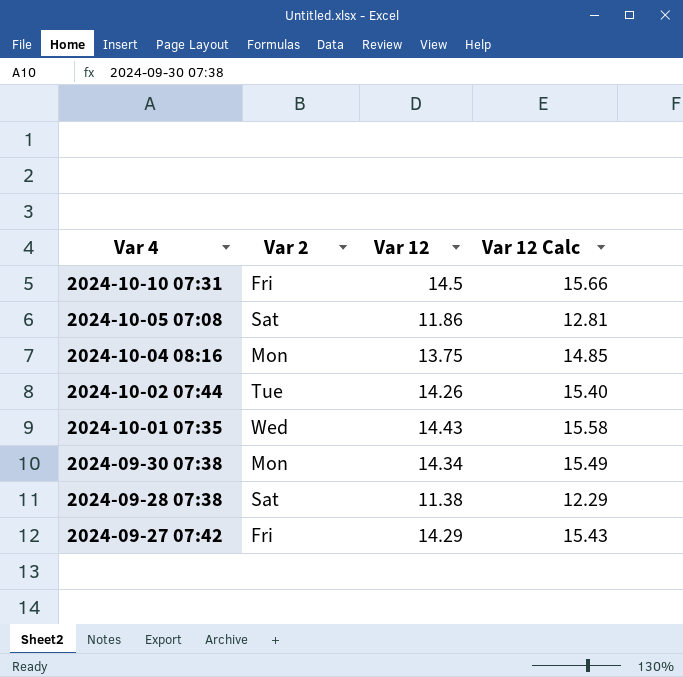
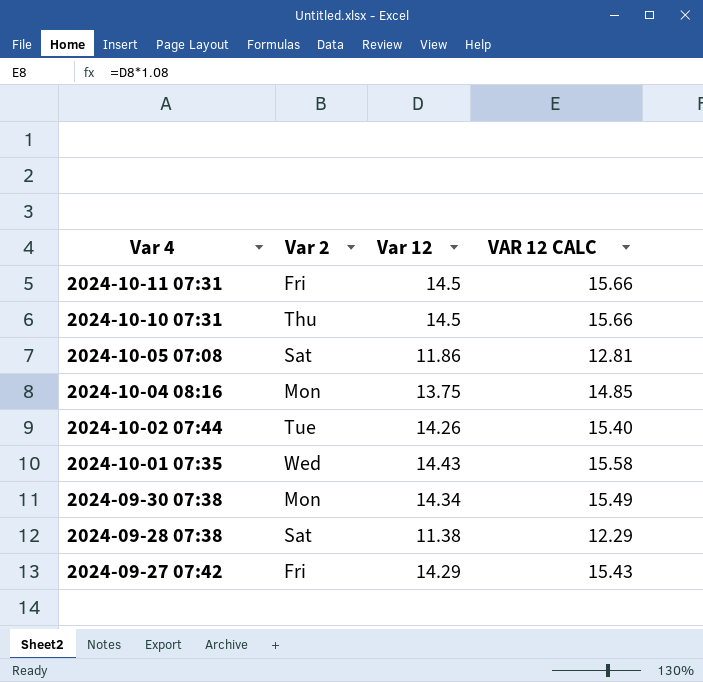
column name: Var 12 Calc -> VAR 12 CALC
row 2024-10-11 07:31: none -> Fri | 14.5 | 15.66
2024-10-10 07:31 | Var 2: Fri -> Thu

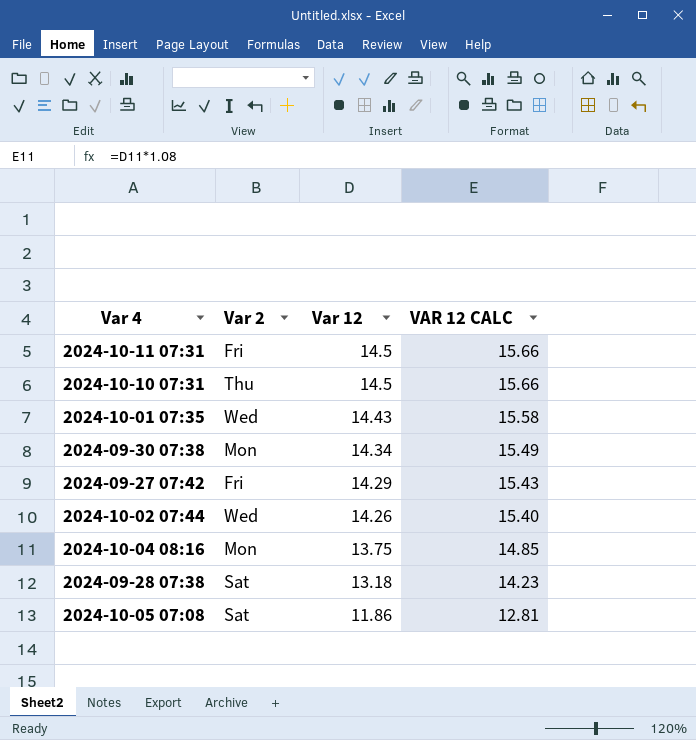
row order: Var 4 descending -> Var 12 descending
2024-10-02 07:44 | Var 2: Tue -> Wed
2024-09-28 07:38 | Var 12: 11.38 -> 13.18
2024-09-28 07:38 | VAR 12 CALC: 12.29 -> 14.23

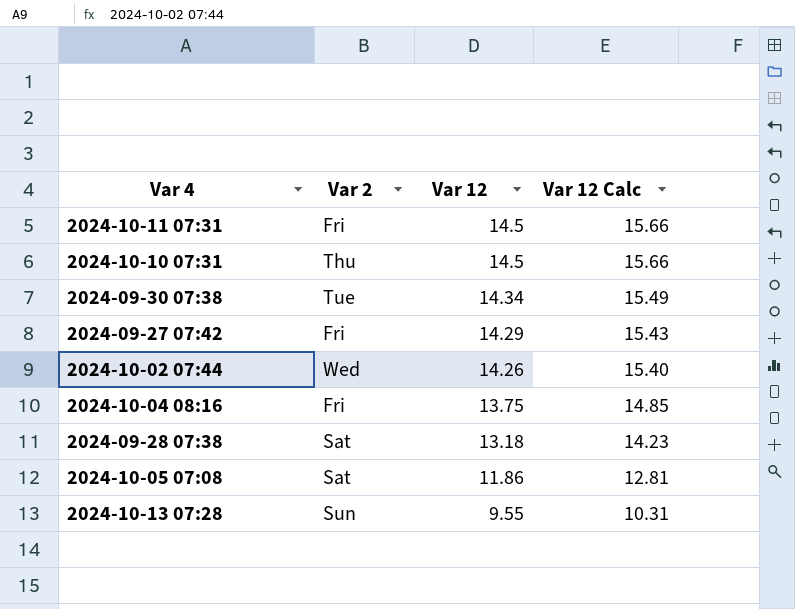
column name: VAR 12 CALC -> Var 12 Calc
row 2024-10-01 07:35: Wed | 14.43 | 15.58 -> none
2024-09-30 07:38 | Var 2: Mon -> Tue
2024-10-04 08:16 | Var 2: Mon -> Fri
row 2024-10-13 07:28: none -> Sun | 9.55 | 10.31

